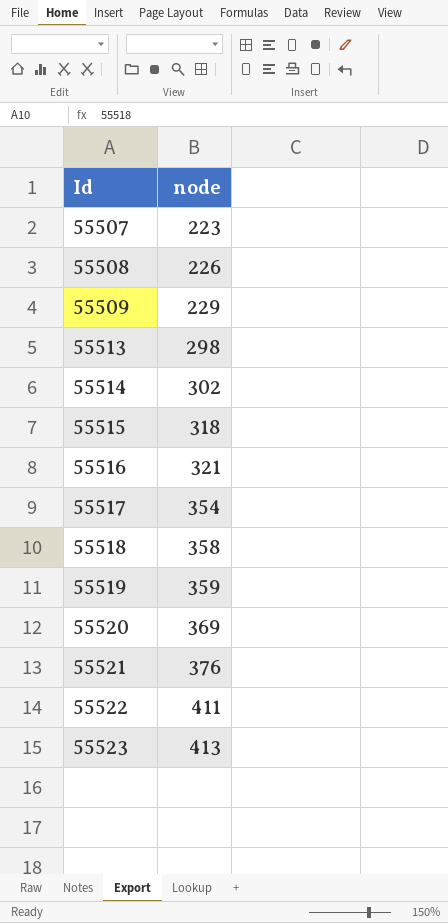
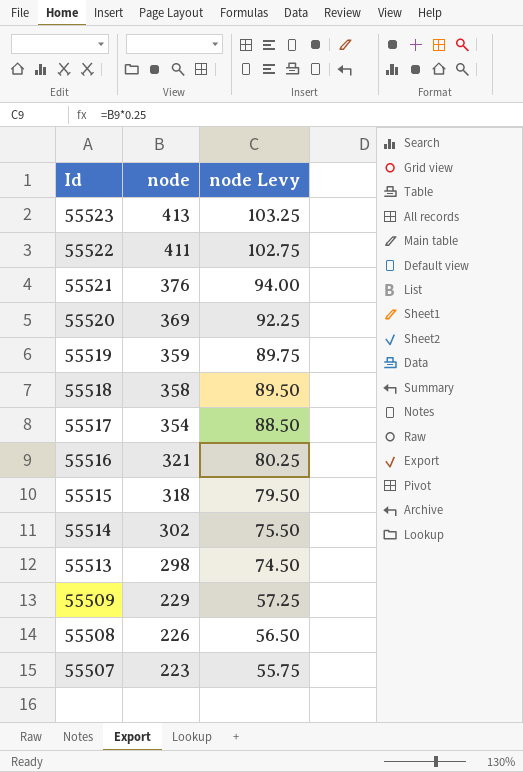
row order: Id ascending -> Id descending
column node Levy | formula: none -> [node] * 0.25

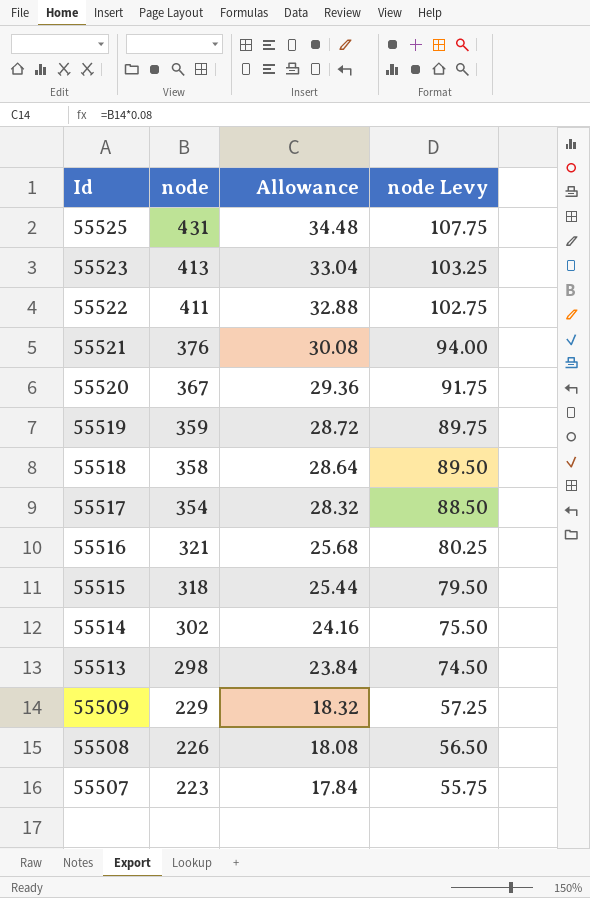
column Allowance | formula: none -> [node] * 0.08
row 55525: none -> 431 | 34.48 | 107.75
55520 | node: 369 -> 367
55520 | node Levy: 92.25 -> 91.75

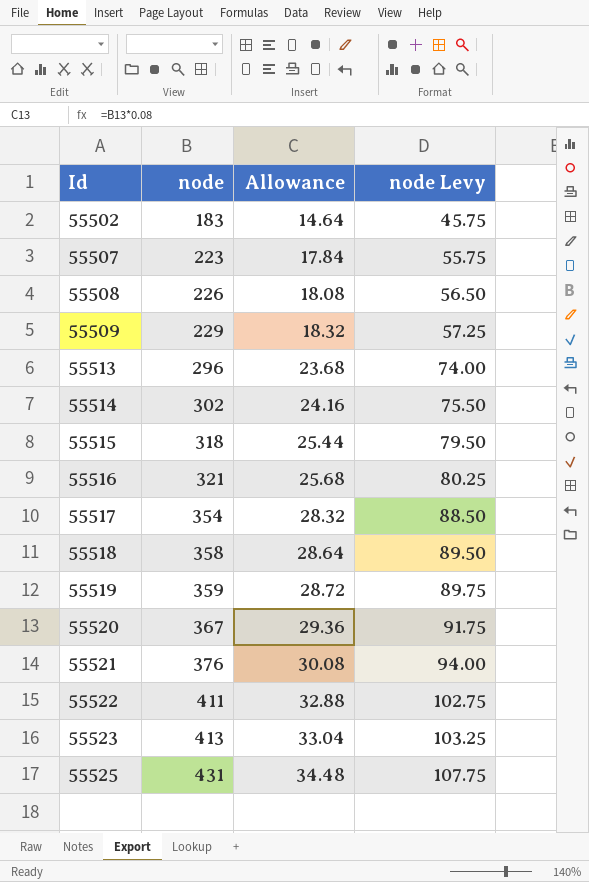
row order: Id descending -> Id ascending
row 55502: none -> 183 | 14.64 | 45.75
55513 | node: 298 -> 296
55513 | Allowance: 23.84 -> 23.68
55513 | node Levy: 74.50 -> 74.00

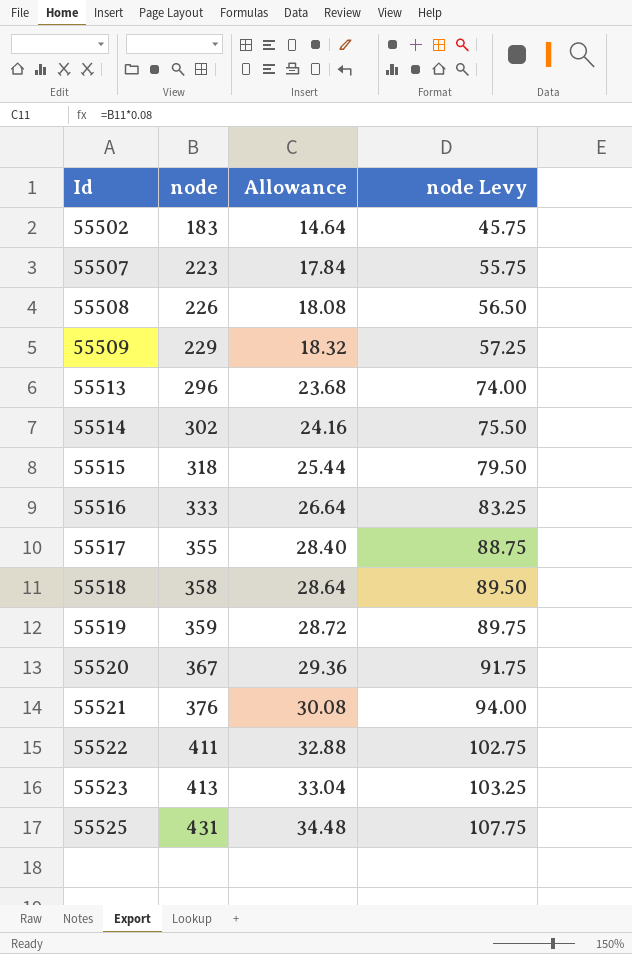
55516 | node: 321 -> 333
55516 | Allowance: 25.68 -> 26.64
55516 | node Levy: 80.25 -> 83.25
55517 | node: 354 -> 355
55517 | Allowance: 28.32 -> 28.40
55517 | node Levy: 88.50 -> 88.75

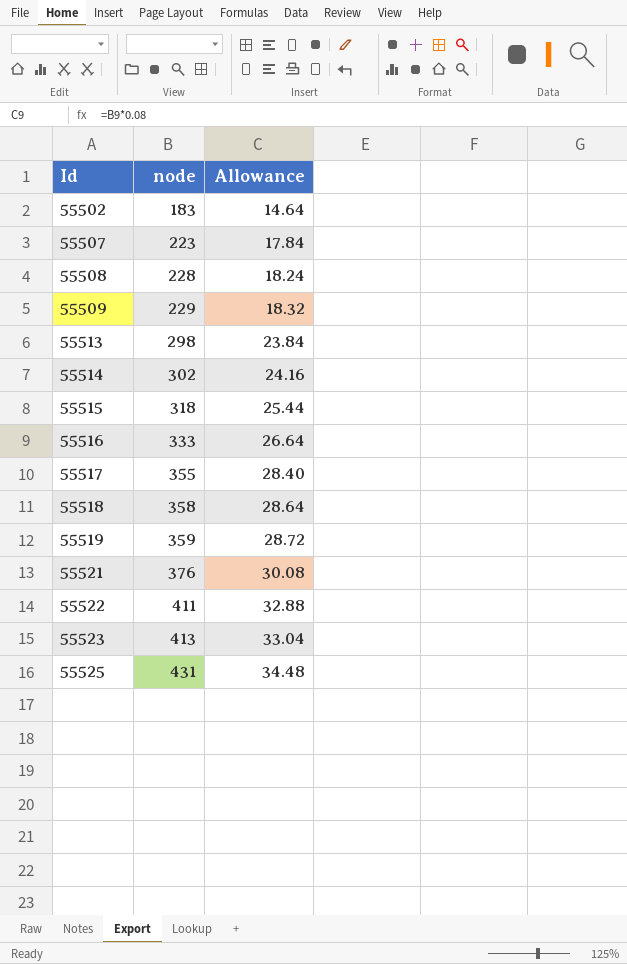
column node Levy | formula: [node] * 0.25 -> none
row 55520: 367 | 29.36 | 91.75 -> none
55508 | node: 226 -> 228
55508 | Allowance: 18.08 -> 18.24
55513 | node: 296 -> 298
55513 | Allowance: 23.68 -> 23.84

